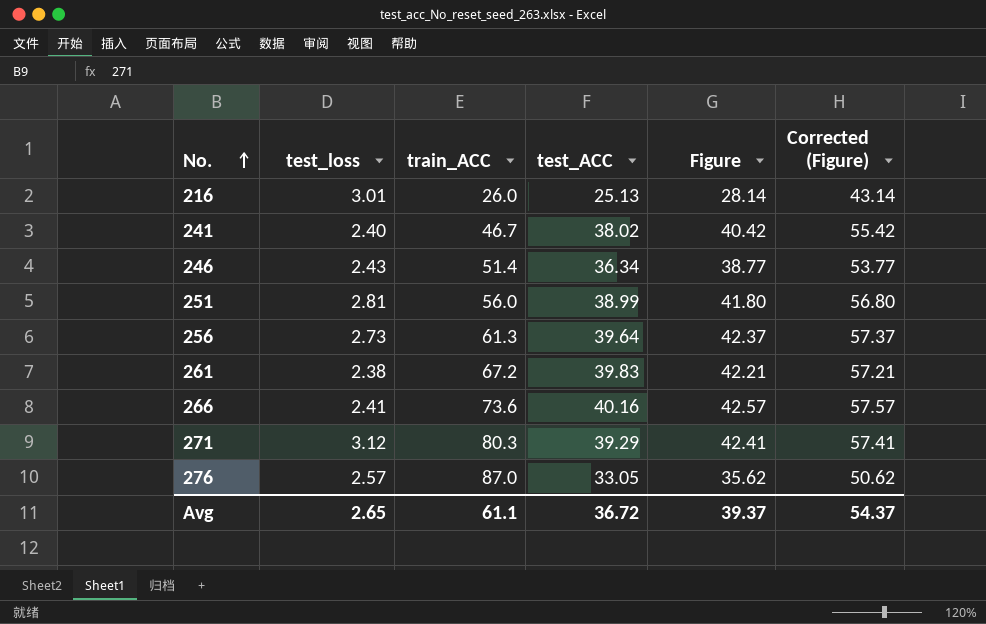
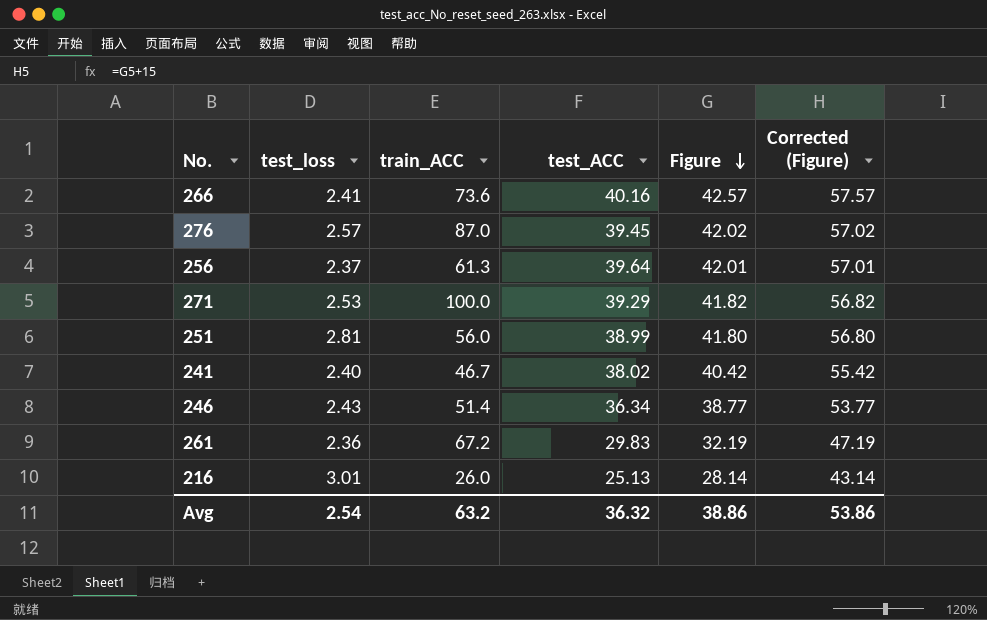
row order: No. ascending -> Figure descending
276 | test_ACC: 33.05 -> 39.45
276 | Figure: 35.62 -> 42.02
276 | Corrected (Figure): 50.62 -> 57.02
256 | test_loss: 2.73 -> 2.37
256 | Figure: 42.37 -> 42.01
256 | Corrected (Figure): 57.37 -> 57.01
271 | test_loss: 3.12 -> 2.53
271 | train_ACC: 80.3 -> 100.0
271 | Figure: 42.41 -> 41.82
271 | Corrected (Figure): 57.41 -> 56.82
261 | test_loss: 2.38 -> 2.36
261 | test_ACC: 39.83 -> 29.83
261 | Figure: 42.21 -> 32.19
261 | Corrected (Figure): 57.21 -> 47.19
Avg | test_loss: 2.65 -> 2.54
Avg | train_ACC: 61.1 -> 63.2
Avg | test_ACC: 36.72 -> 36.32
Avg | Figure: 39.37 -> 38.86
Avg | Corrected (Figure): 54.37 -> 53.86

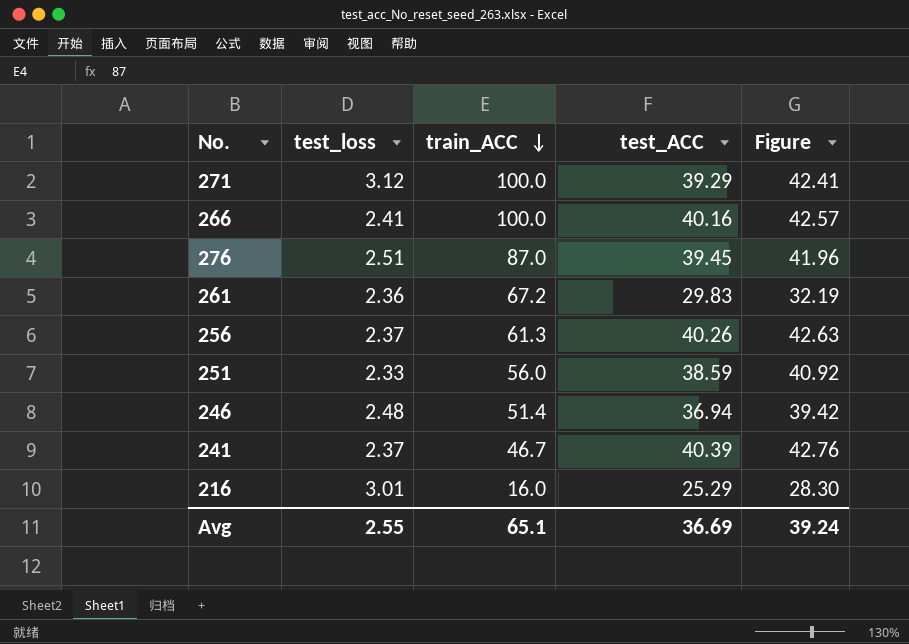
row order: Figure descending -> train_ACC descending
column Corrected (Figure) | formula: [Figure] + 15 -> none
271 | test_loss: 2.53 -> 3.12
271 | Figure: 41.82 -> 42.41
266 | train_ACC: 73.6 -> 100.0
276 | test_loss: 2.57 -> 2.51
276 | Figure: 42.02 -> 41.96
256 | test_ACC: 39.64 -> 40.26
256 | Figure: 42.01 -> 42.63
251 | test_loss: 2.81 -> 2.33
251 | test_ACC: 38.99 -> 38.59
251 | Figure: 41.80 -> 40.92
246 | test_loss: 2.43 -> 2.48
246 | test_ACC: 36.34 -> 36.94
246 | Figure: 38.77 -> 39.42
241 | test_loss: 2.40 -> 2.37
241 | test_ACC: 38.02 -> 40.39
241 | Figure: 40.42 -> 42.76
216 | train_ACC: 26.0 -> 16.0
216 | test_ACC: 25.13 -> 25.29
216 | Figure: 28.14 -> 28.30
Avg | test_loss: 2.54 -> 2.55
Avg | train_ACC: 63.2 -> 65.1
Avg | test_ACC: 36.32 -> 36.69
Avg | Figure: 38.86 -> 39.24

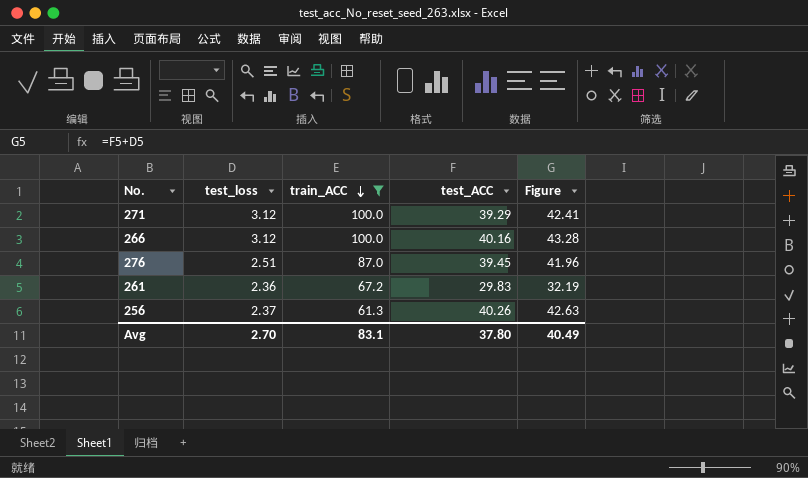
filter: none -> train_ACC >= 61.3
266 | test_loss: 2.41 -> 3.12
266 | Figure: 42.57 -> 43.28
Avg | test_loss: 2.55 -> 2.70
Avg | train_ACC: 65.1 -> 83.1
Avg | test_ACC: 36.69 -> 37.80
Avg | Figure: 39.24 -> 40.49

